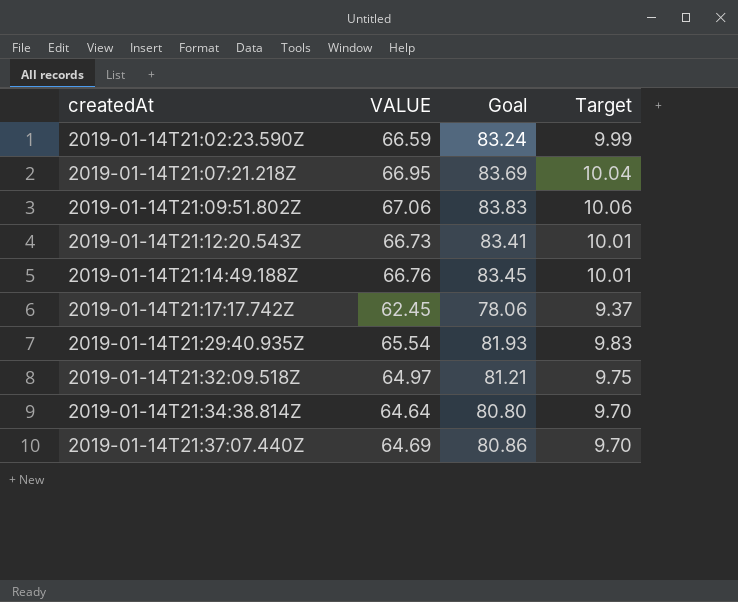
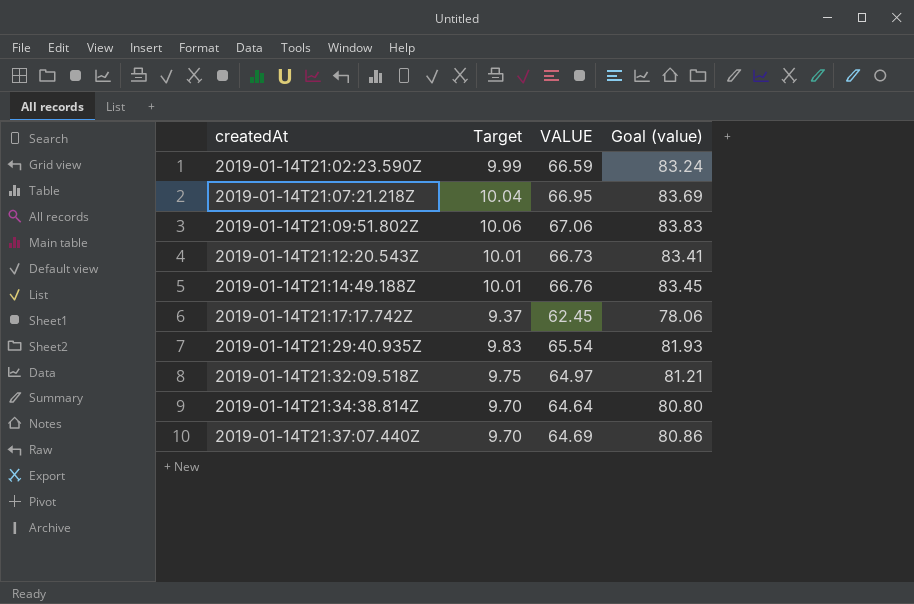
column Target | position: 4 -> 2
column name: Goal -> Goal (value)

